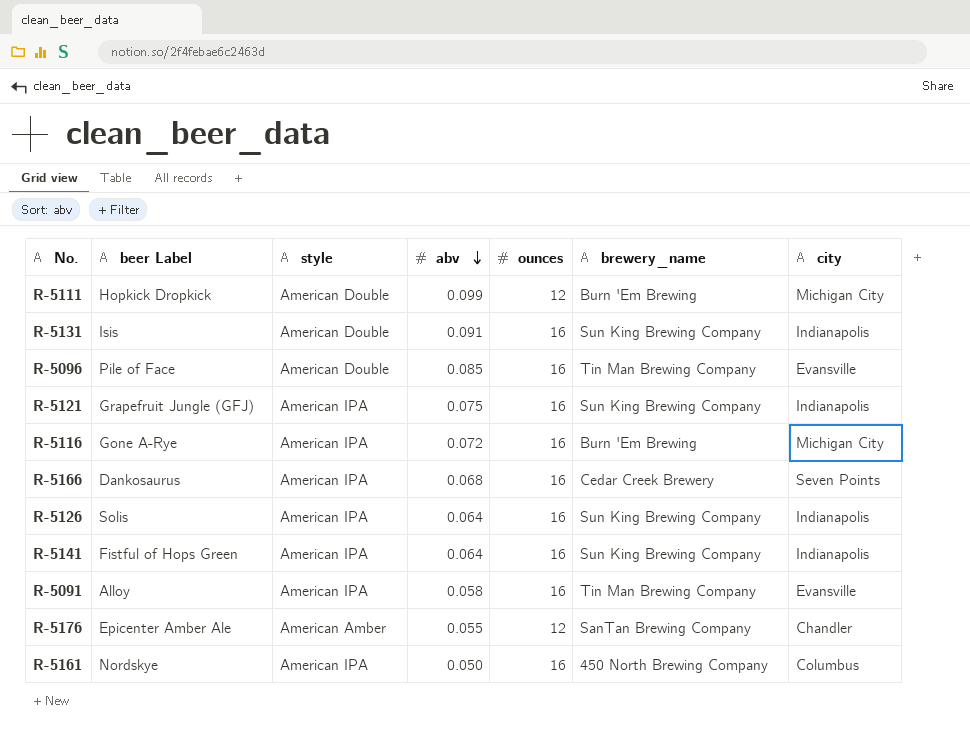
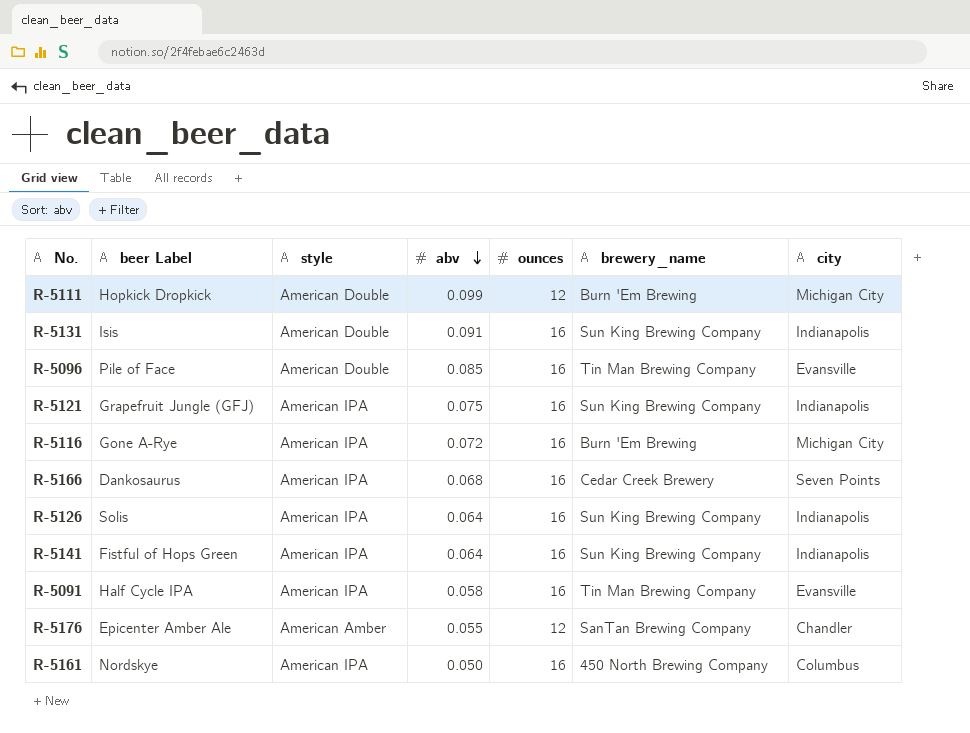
R-5091 | beer Label: Alloy -> Half Cycle IPA

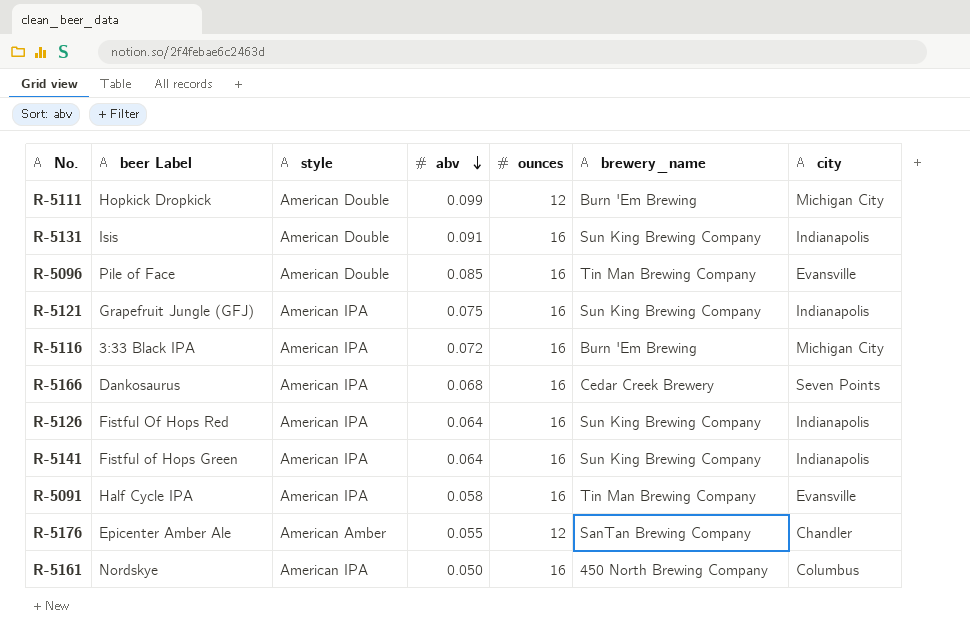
R-5116 | beer Label: Gone A-Rye -> 3:33 Black IPA
R-5126 | beer Label: Solis -> Fistful Of Hops Red

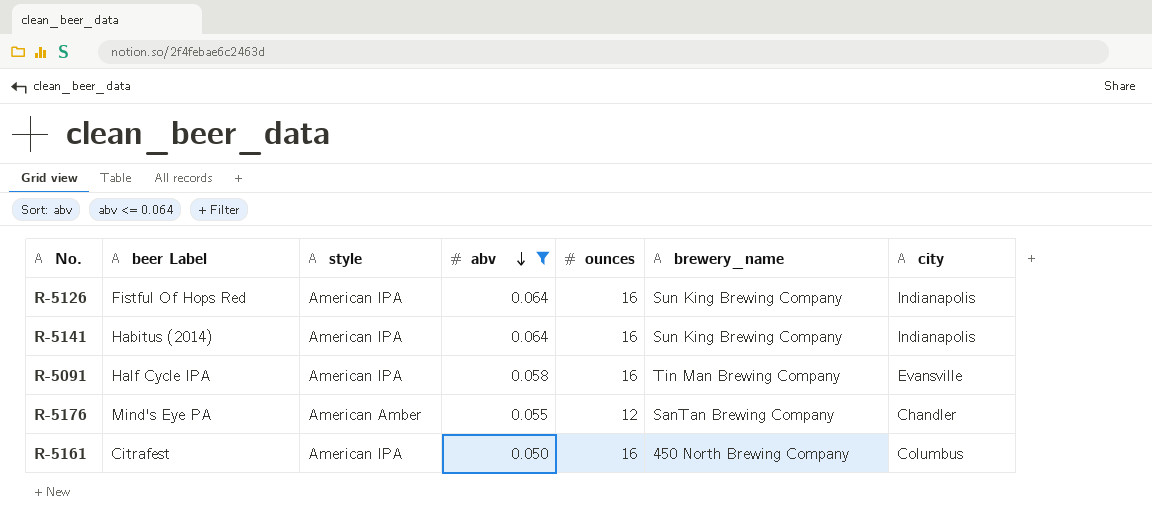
filter: none -> abv <= 0.064
R-5141 | beer Label: Fistful of Hops Green -> Habitus (2014)
R-5176 | beer Label: Epicenter Amber Ale -> Mind's Eye PA
R-5161 | beer Label: Nordskye -> Citrafest

